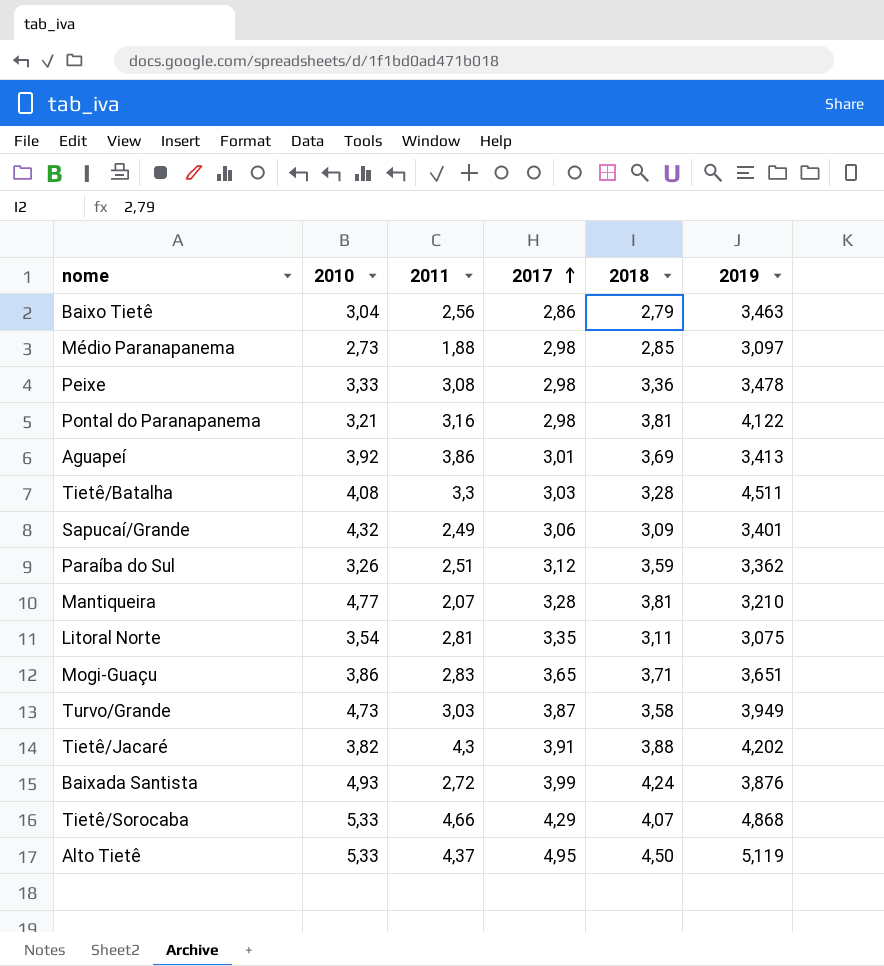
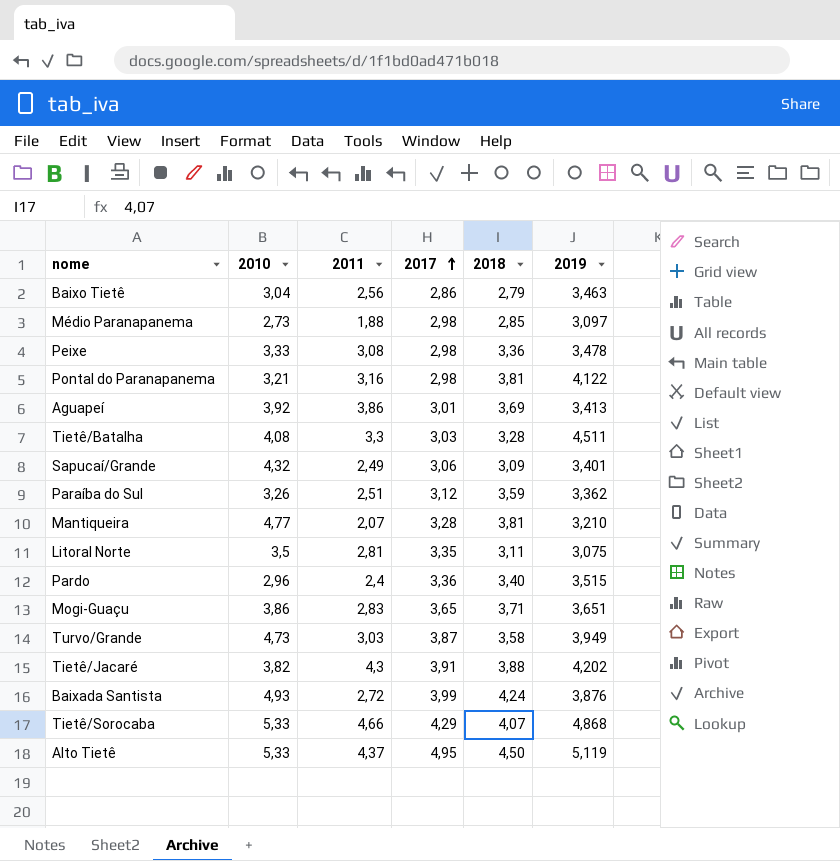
Litoral Norte | 2010: 3,54 -> 3,5
row Pardo: none -> 2,96 | 2,4 | 3,36 | 3,40 | 3,515

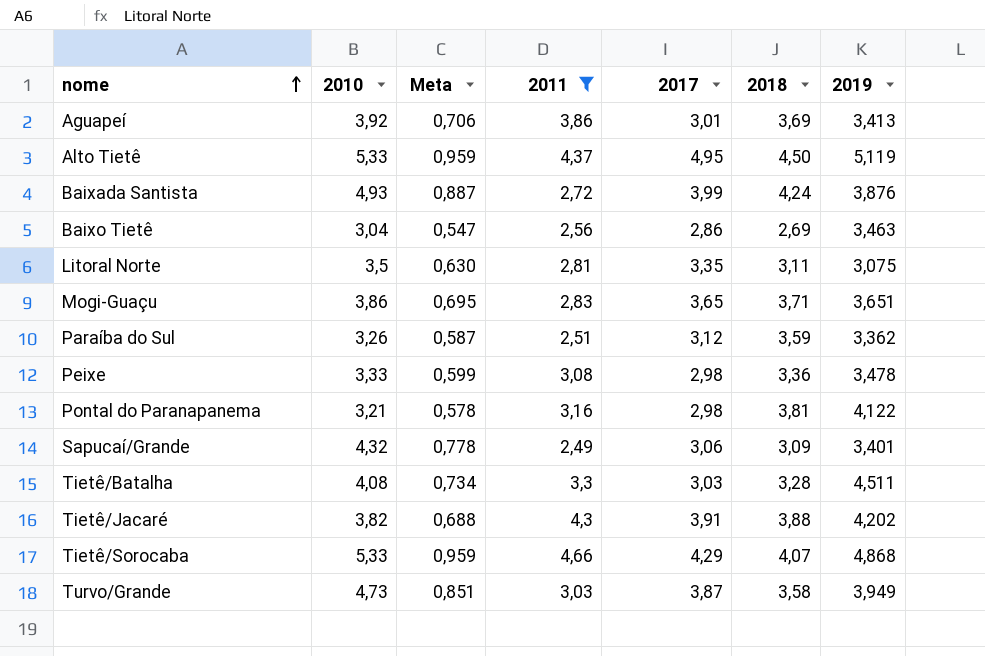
filter: none -> 2011 >= 2,49
row order: 2017 ascending -> nome ascending
column Meta | formula: none -> [2010] * 0,18
Baixo Tietê | 2018: 2,79 -> 2,69

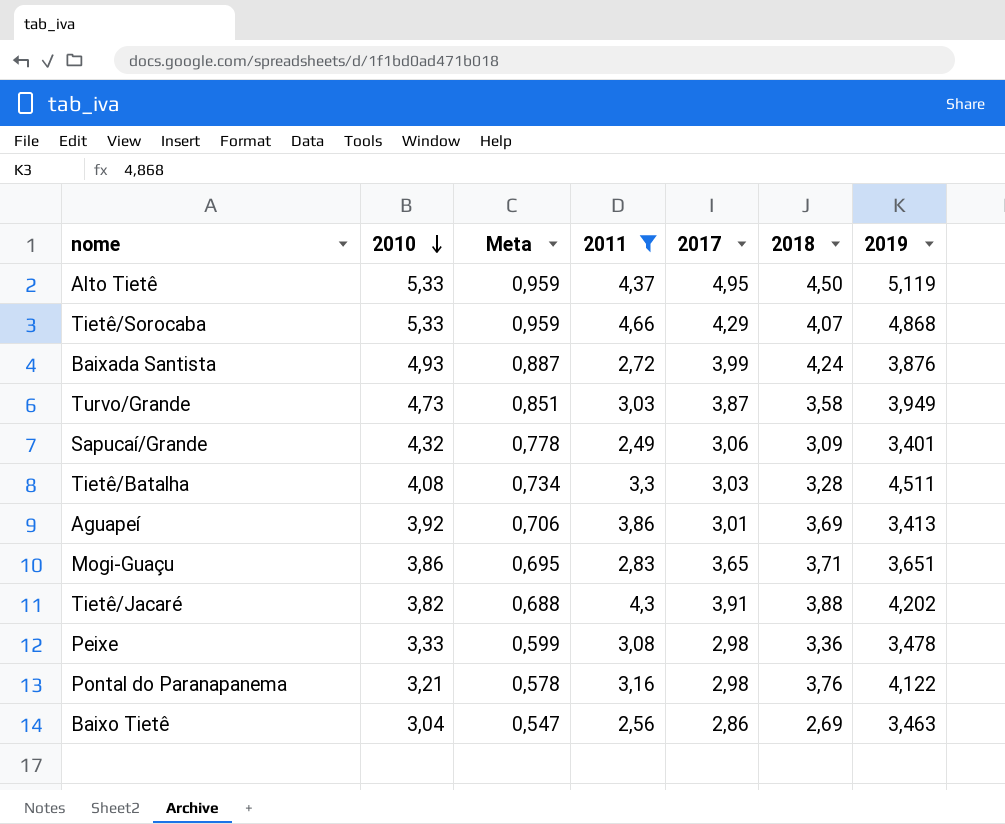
row order: nome ascending -> 2010 descending
row Litoral Norte: 3,5 | 0,630 | 2,81 | 3,35 | 3,11 | 3,075 -> none
row Paraíba do Sul: 3,26 | 0,587 | 2,51 | 3,12 | 3,59 | 3,362 -> none
Pontal do Paranapanema | 2018: 3,81 -> 3,76

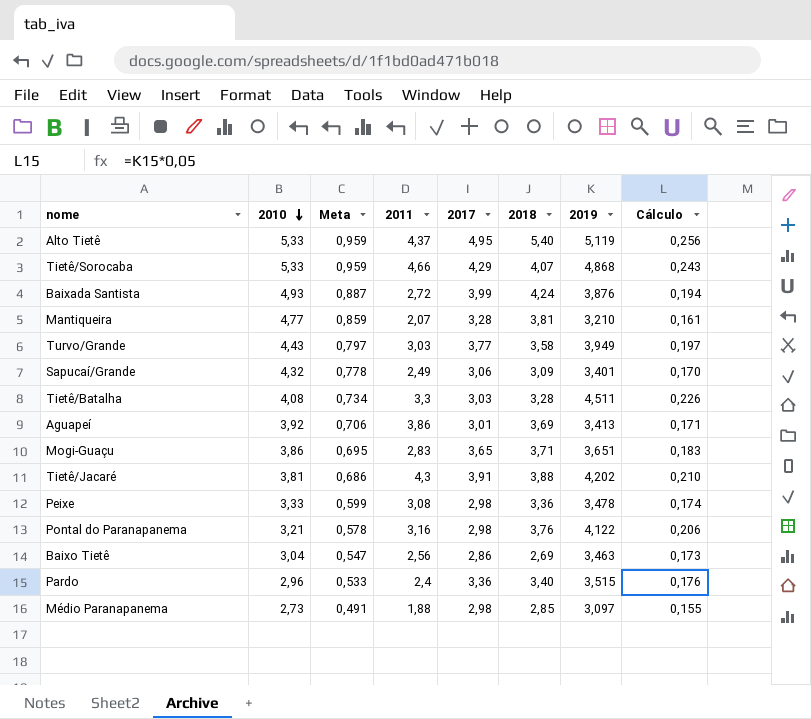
filter: 2011 >= 2,49 -> none
column Cálculo | formula: none -> [2019] * 0,05
Alto Tietê | 2018: 4,50 -> 5,40
Turvo/Grande | 2010: 4,73 -> 4,43
Turvo/Grande | Meta: 0,851 -> 0,797
Turvo/Grande | 2017: 3,87 -> 3,77
Tietê/Jacaré | 2010: 3,82 -> 3,81
Tietê/Jacaré | Meta: 0,688 -> 0,686

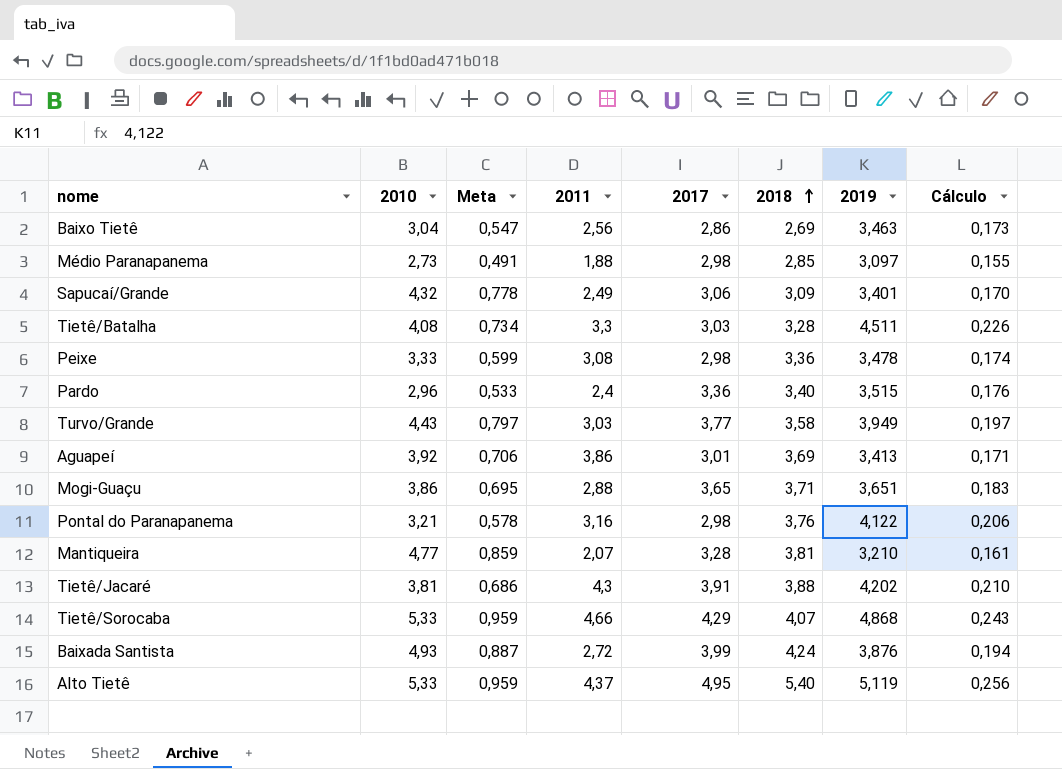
row order: 2010 descending -> 2018 ascending
Mogi-Guaçu | 2011: 2,83 -> 2,88

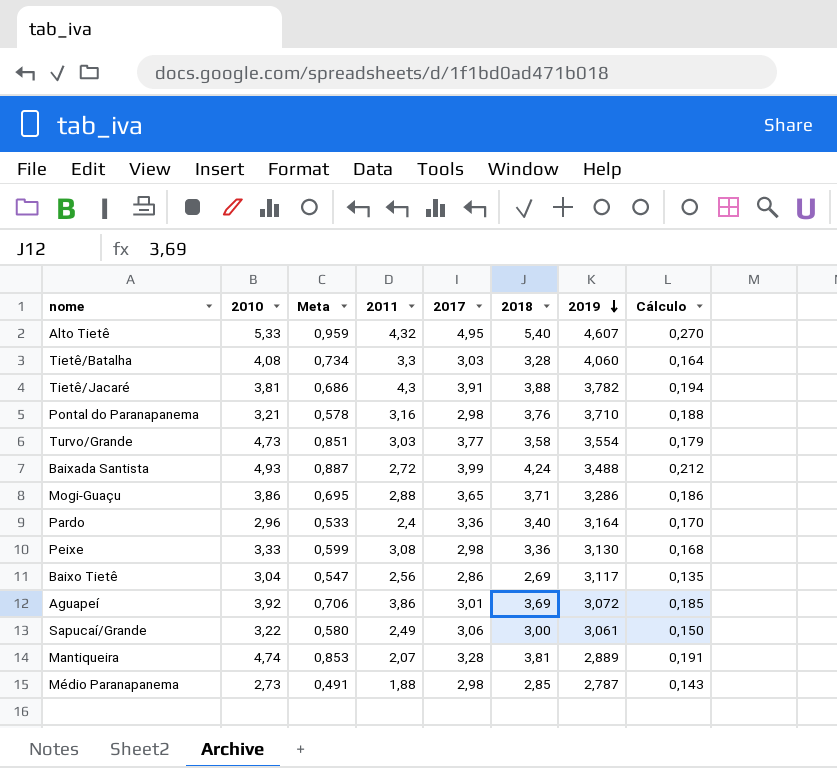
row order: 2018 ascending -> 2019 descending
column Cálculo | formula: [2019] * 0,05 -> [2018] * 0,05
row Tietê/Sorocaba: 5,33 | 0,959 | 4,66 | 4,29 | 4,07 | 4,868 | 0,243 -> none
Alto Tietê | 2011: 4,37 -> 4,32
Alto Tietê | 2019: 5,119 -> 4,607
Tietê/Batalha | 2019: 4,511 -> 4,060
Tietê/Jacaré | 2019: 4,202 -> 3,782
Pontal do Paranapanema | 2019: 4,122 -> 3,710
Turvo/Grande | 2010: 4,43 -> 4,73
Turvo/Grande | Meta: 0,797 -> 0,851
Turvo/Grande | 2019: 3,949 -> 3,554
Baixada Santista | 2019: 3,876 -> 3,488
Mogi-Guaçu | 2019: 3,651 -> 3,286
Pardo | 2019: 3,515 -> 3,164
Peixe | 2019: 3,478 -> 3,130
Baixo Tietê | 2019: 3,463 -> 3,117
Aguapeí | 2019: 3,413 -> 3,072
Sapucaí/Grande | 2010: 4,32 -> 3,22
Sapucaí/Grande | Meta: 0,778 -> 0,580
Sapucaí/Grande | 2018: 3,09 -> 3,00
Sapucaí/Grande | 2019: 3,401 -> 3,061
Mantiqueira | 2010: 4,77 -> 4,74
Mantiqueira | Meta: 0,859 -> 0,853
Mantiqueira | 2019: 3,210 -> 2,889
Médio Paranapanema | 2019: 3,097 -> 2,787

